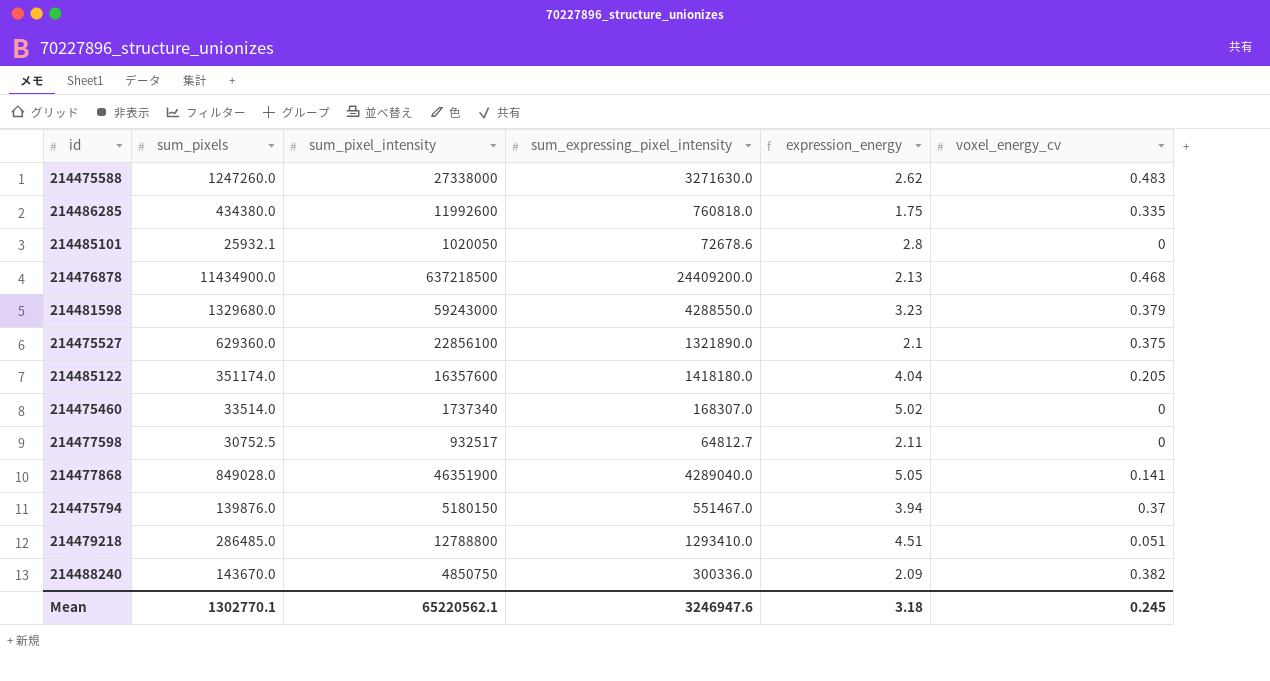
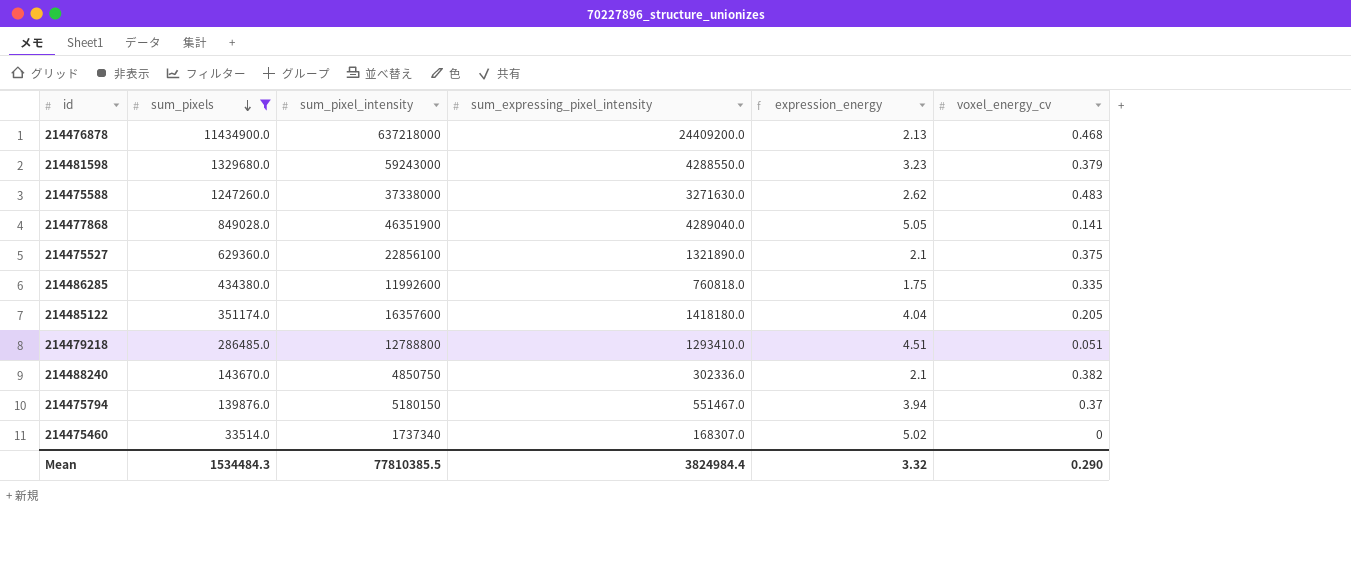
filter: none -> sum_pixels >= 33514.0
row order: none -> sum_pixels descending
214476878 | sum_pixel_intensity: 637218500 -> 637218000
214475588 | sum_pixel_intensity: 27338000 -> 37338000
214488240 | sum_expressing_pixel_intensity: 300336.0 -> 302336.0
214488240 | expression_energy: 2.09 -> 2.1
Mean | sum_pixels: 1302770.1 -> 1534484.3
Mean | sum_pixel_intensity: 65220562.1 -> 77810385.5
Mean | sum_expressing_pixel_intensity: 3246947.6 -> 3824984.4
Mean | expression_energy: 3.18 -> 3.32
Mean | voxel_energy_cv: 0.245 -> 0.290

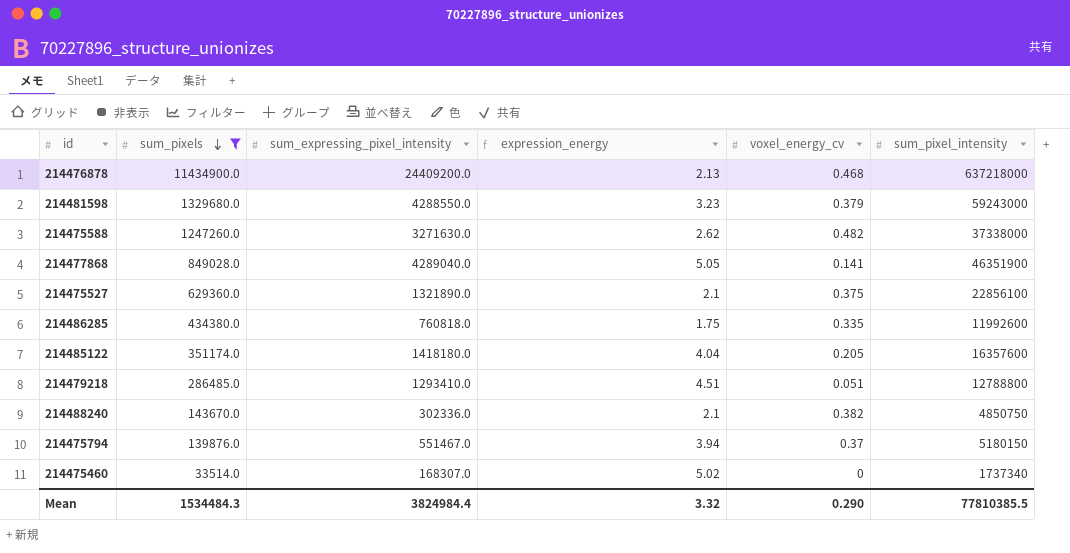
column sum_pixel_intensity | position: 3 -> 6
214475588 | voxel_energy_cv: 0.483 -> 0.482

